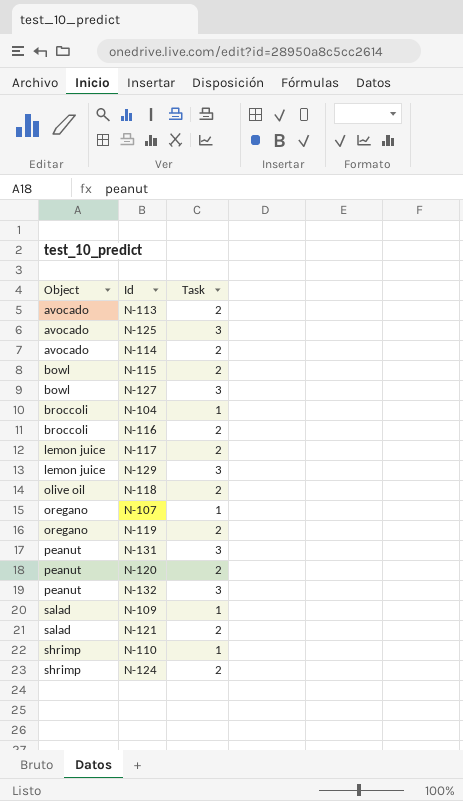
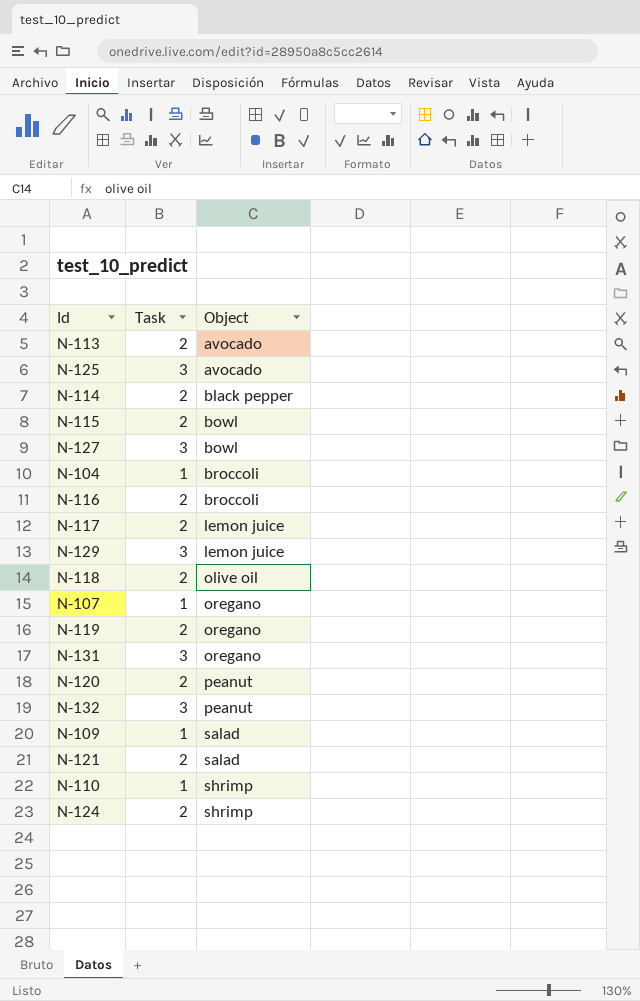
column Object | position: 1 -> 3
N-114 | Object: avocado -> black pepper
N-131 | Object: peanut -> oregano

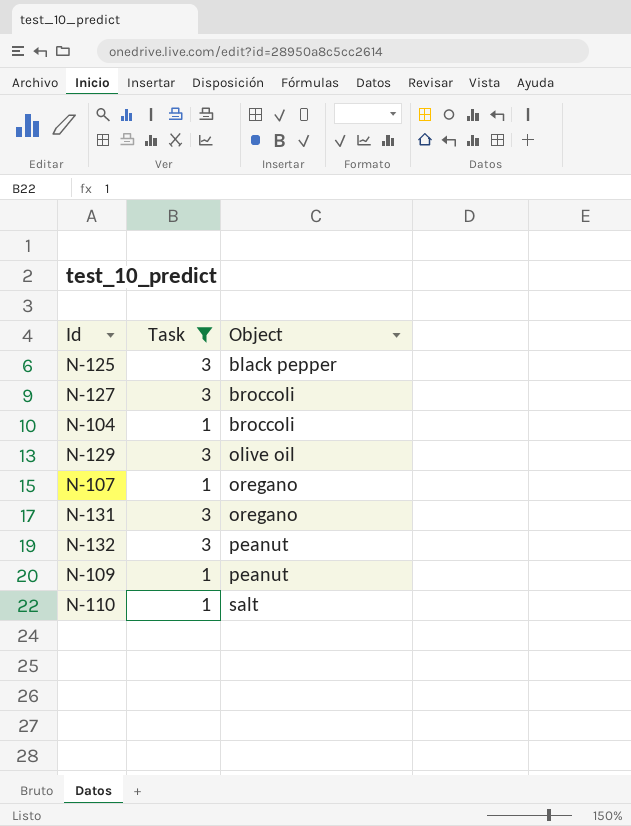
filter: none -> Task != 2
N-125 | Object: avocado -> black pepper
N-127 | Object: bowl -> broccoli
N-129 | Object: lemon juice -> olive oil
N-109 | Object: salad -> peanut
N-110 | Object: shrimp -> salt

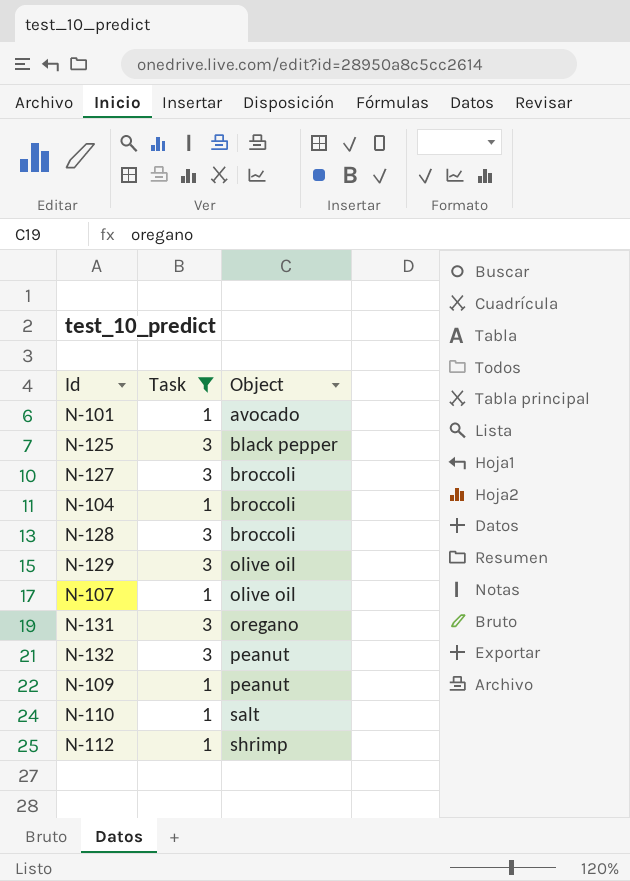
row N-101: none -> 1 | avocado
row N-128: none -> 3 | broccoli
N-107 | Object: oregano -> olive oil
row N-112: none -> 1 | shrimp

